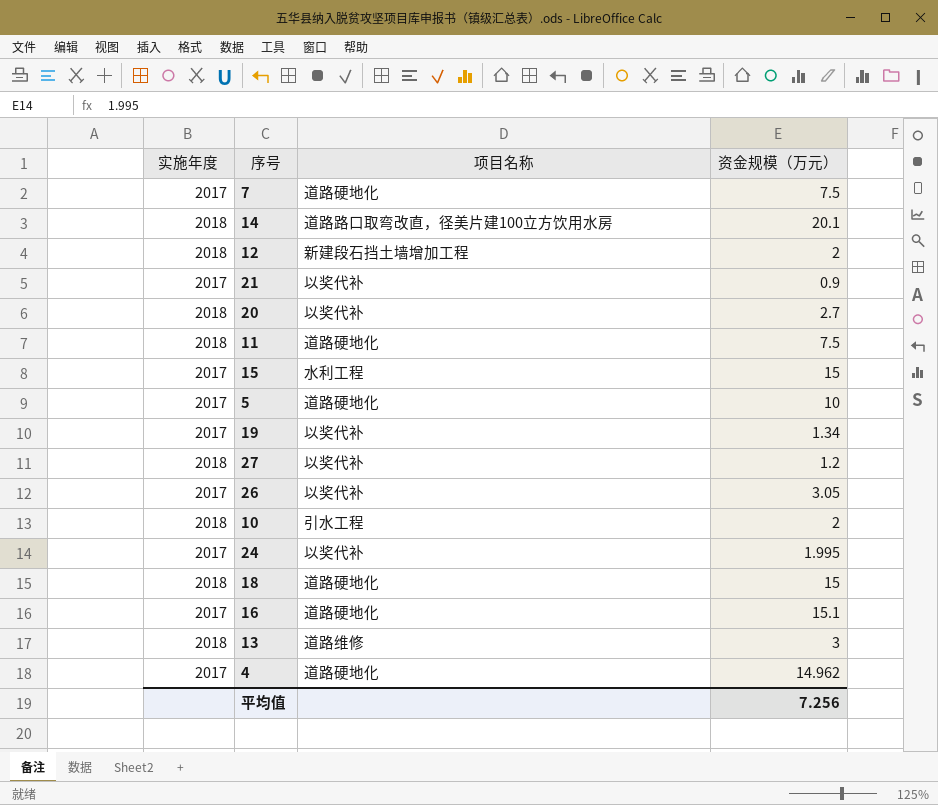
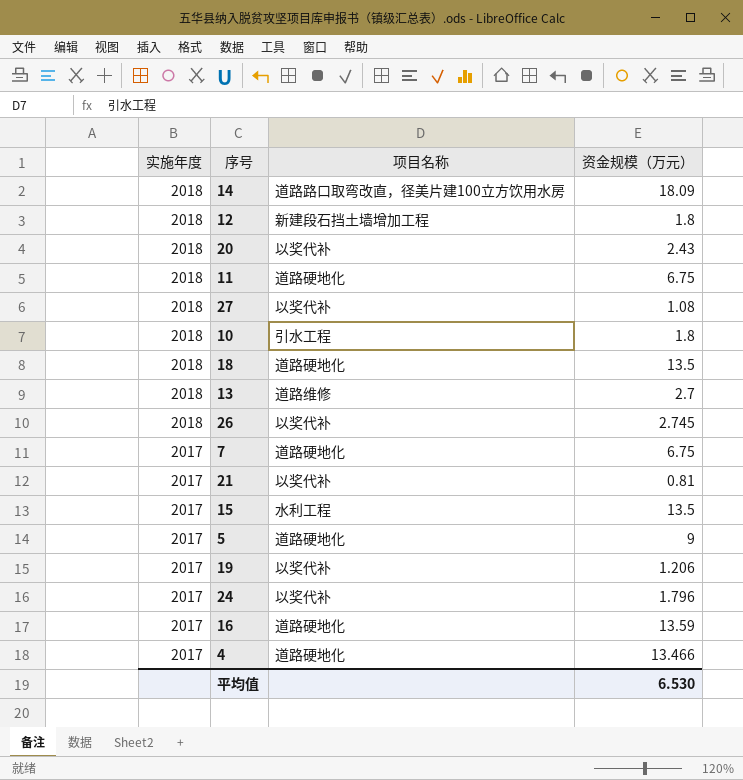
row order: none -> 实施年度 descending
14 | 资金规模（万元）: 20.1 -> 18.09
12 | 资金规模（万元）: 2 -> 1.8
20 | 资金规模（万元）: 2.7 -> 2.43
11 | 资金规模（万元）: 7.5 -> 6.75
27 | 资金规模（万元）: 1.2 -> 1.08
10 | 资金规模（万元）: 2 -> 1.8
18 | 资金规模（万元）: 15 -> 13.5
13 | 资金规模（万元）: 3 -> 2.7
26 | 实施年度: 2017 -> 2018
26 | 资金规模（万元）: 3.05 -> 2.745
7 | 资金规模（万元）: 7.5 -> 6.75
21 | 资金规模（万元）: 0.9 -> 0.81
15 | 资金规模（万元）: 15 -> 13.5
5 | 资金规模（万元）: 10 -> 9
19 | 资金规模（万元）: 1.34 -> 1.206
24 | 资金规模（万元）: 1.995 -> 1.796
16 | 资金规模（万元）: 15.1 -> 13.59
4 | 资金规模（万元）: 14.962 -> 13.466
平均值 | 资金规模（万元）: 7.256 -> 6.530

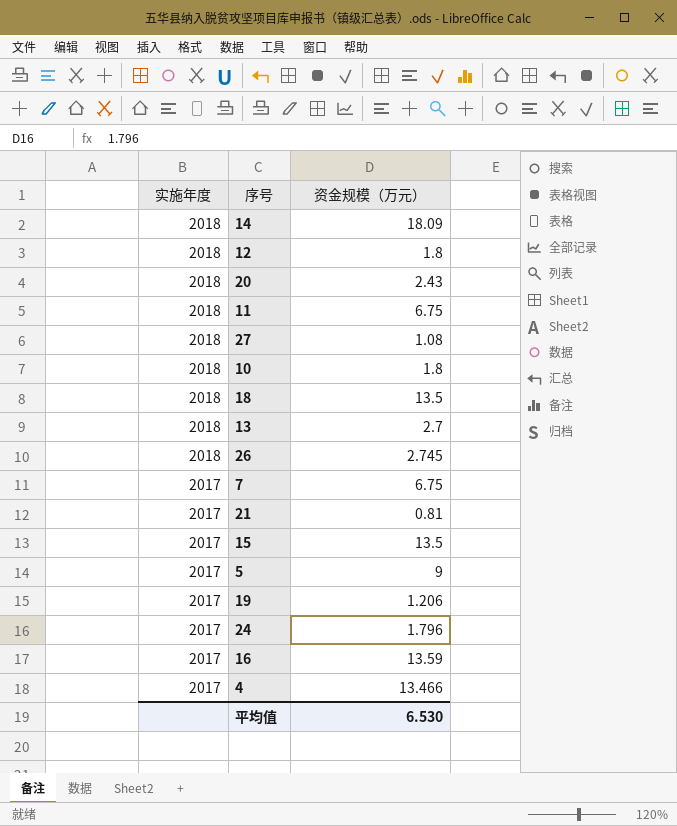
column 项目名称 | position: 3 -> none

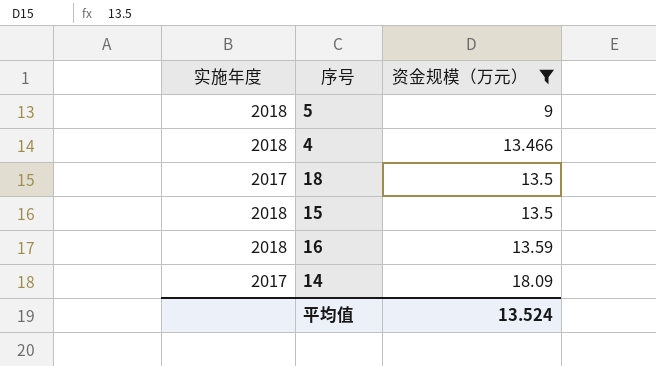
filter: none -> 资金规模（万元） >= 9
row order: 实施年度 descending -> 资金规模（万元） ascending
5 | 实施年度: 2017 -> 2018
4 | 实施年度: 2017 -> 2018
18 | 实施年度: 2018 -> 2017
15 | 实施年度: 2017 -> 2018
16 | 实施年度: 2017 -> 2018
14 | 实施年度: 2018 -> 2017
平均值 | 资金规模（万元）: 6.530 -> 13.524

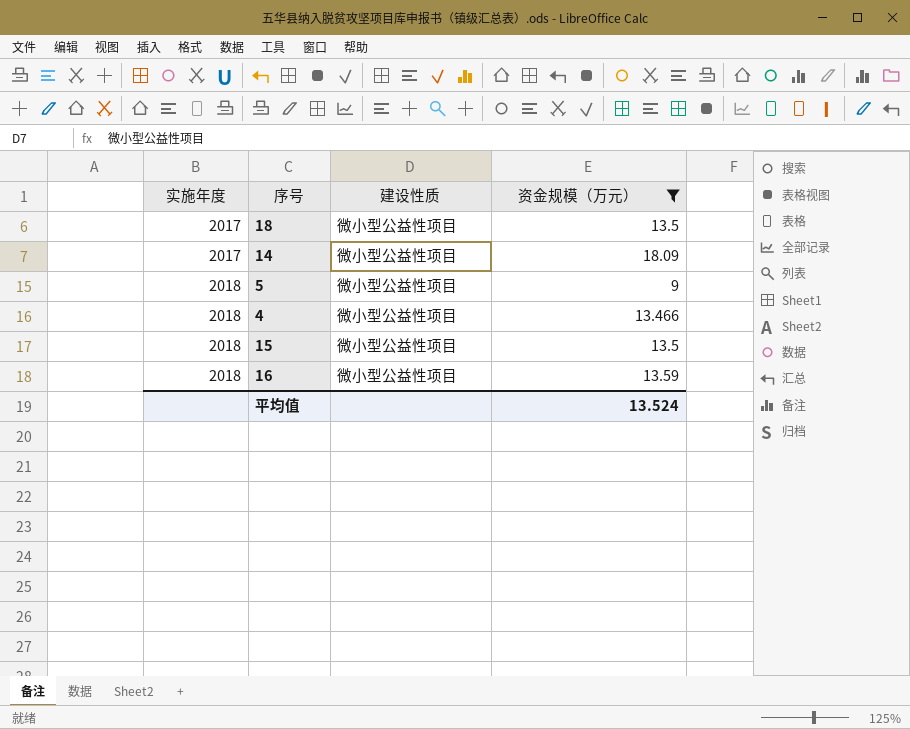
row order: 资金规模（万元） ascending -> 实施年度 ascending
column 建设性质 | position: none -> 3

